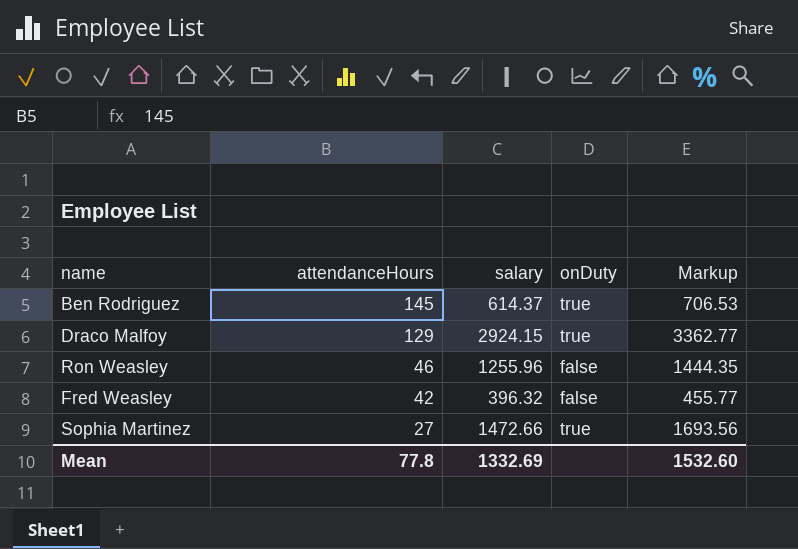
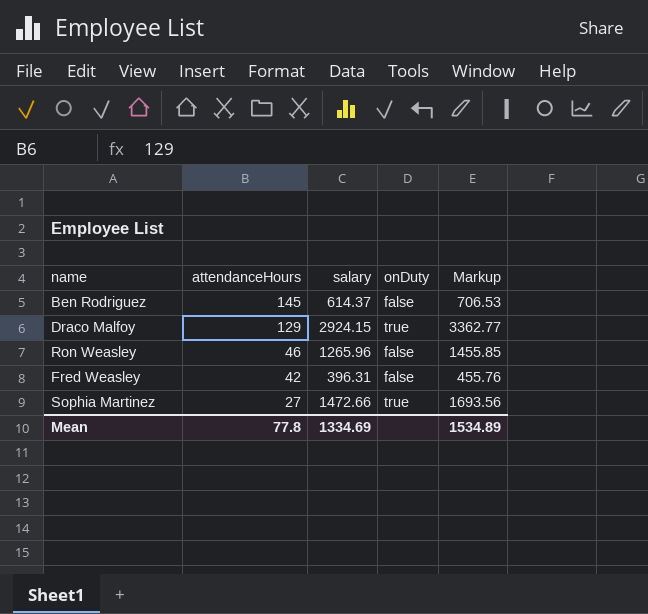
Ben Rodriguez | onDuty: true -> false
Ron Weasley | salary: 1255.96 -> 1265.96
Ron Weasley | Markup: 1444.35 -> 1455.85
Fred Weasley | salary: 396.32 -> 396.31
Fred Weasley | Markup: 455.77 -> 455.76
Mean | salary: 1332.69 -> 1334.69
Mean | Markup: 1532.60 -> 1534.89

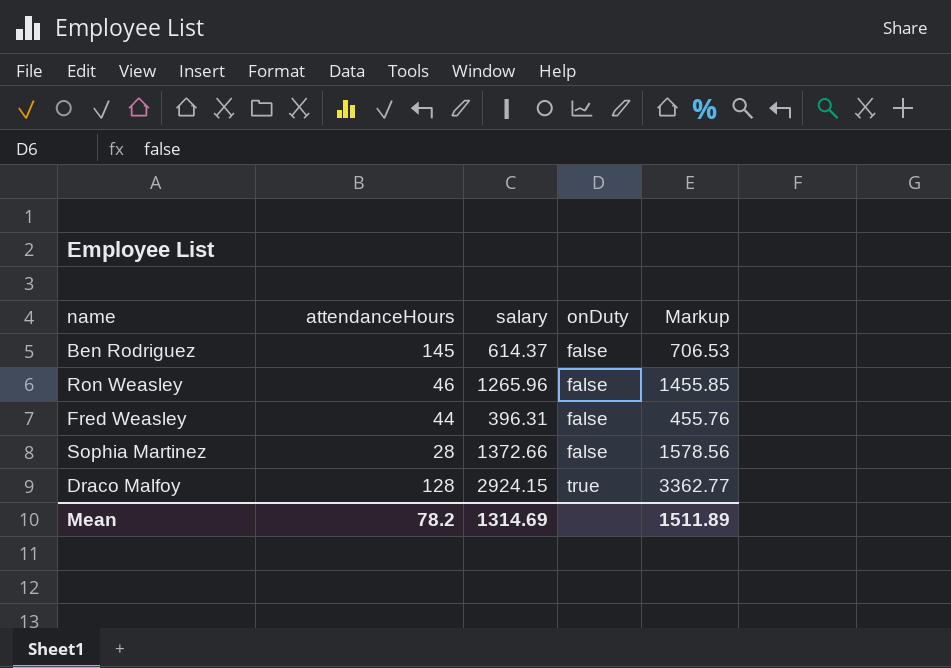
row order: attendanceHours descending -> onDuty ascending
Fred Weasley | attendanceHours: 42 -> 44
Sophia Martinez | attendanceHours: 27 -> 28
Sophia Martinez | salary: 1472.66 -> 1372.66
Sophia Martinez | onDuty: true -> false
Sophia Martinez | Markup: 1693.56 -> 1578.56
Draco Malfoy | attendanceHours: 129 -> 128
Mean | attendanceHours: 77.8 -> 78.2
Mean | salary: 1334.69 -> 1314.69
Mean | Markup: 1534.89 -> 1511.89

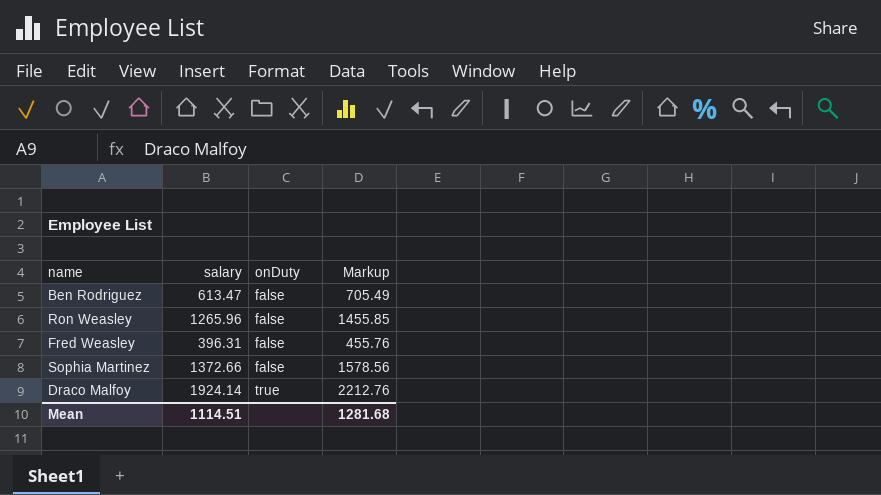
column attendanceHours | position: 2 -> none
Ben Rodriguez | salary: 614.37 -> 613.47
Ben Rodriguez | Markup: 706.53 -> 705.49
Draco Malfoy | salary: 2924.15 -> 1924.14
Draco Malfoy | Markup: 3362.77 -> 2212.76
Mean | salary: 1314.69 -> 1114.51
Mean | Markup: 1511.89 -> 1281.68

